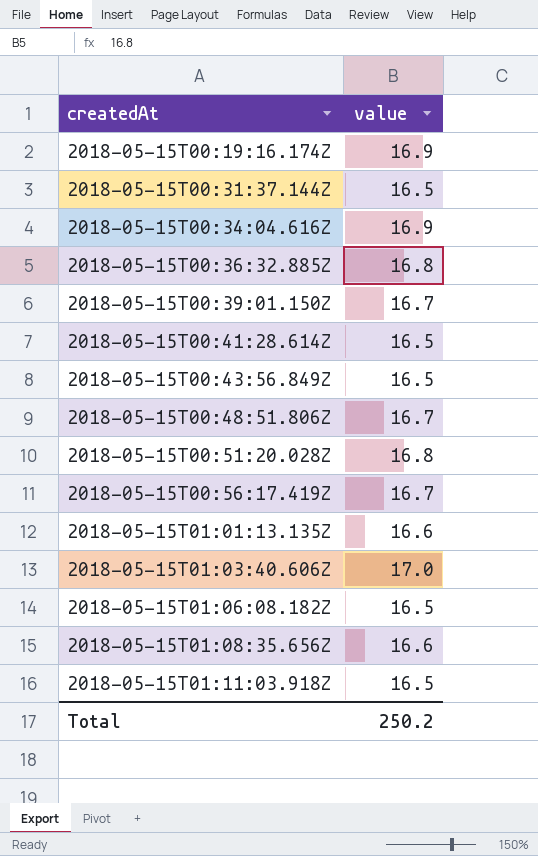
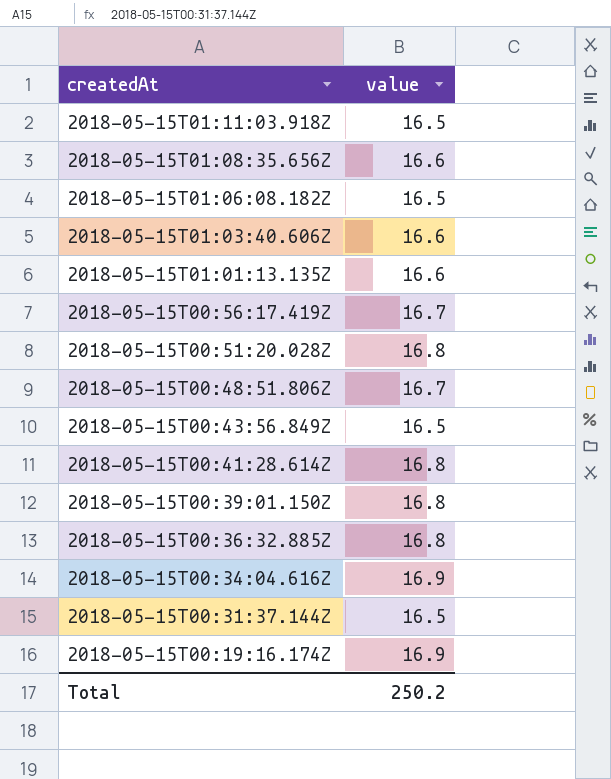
row order: createdAt ascending -> createdAt descending
2018-05-15T01:03:40.606Z | value: 17.0 -> 16.6
2018-05-15T00:41:28.614Z | value: 16.5 -> 16.8
2018-05-15T00:39:01.150Z | value: 16.7 -> 16.8

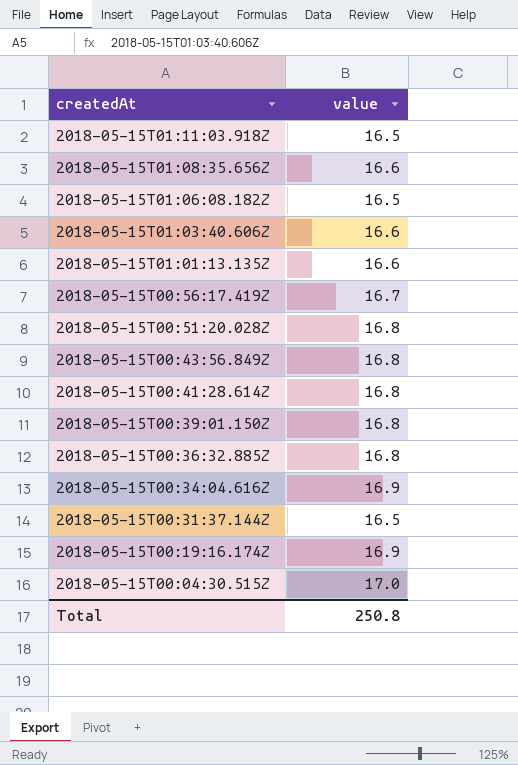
row 2018-05-15T00:48:51.806Z: 16.7 -> none
2018-05-15T00:43:56.849Z | value: 16.5 -> 16.8
row 2018-05-15T00:04:30.515Z: none -> 17.0
Total | value: 250.2 -> 250.8

